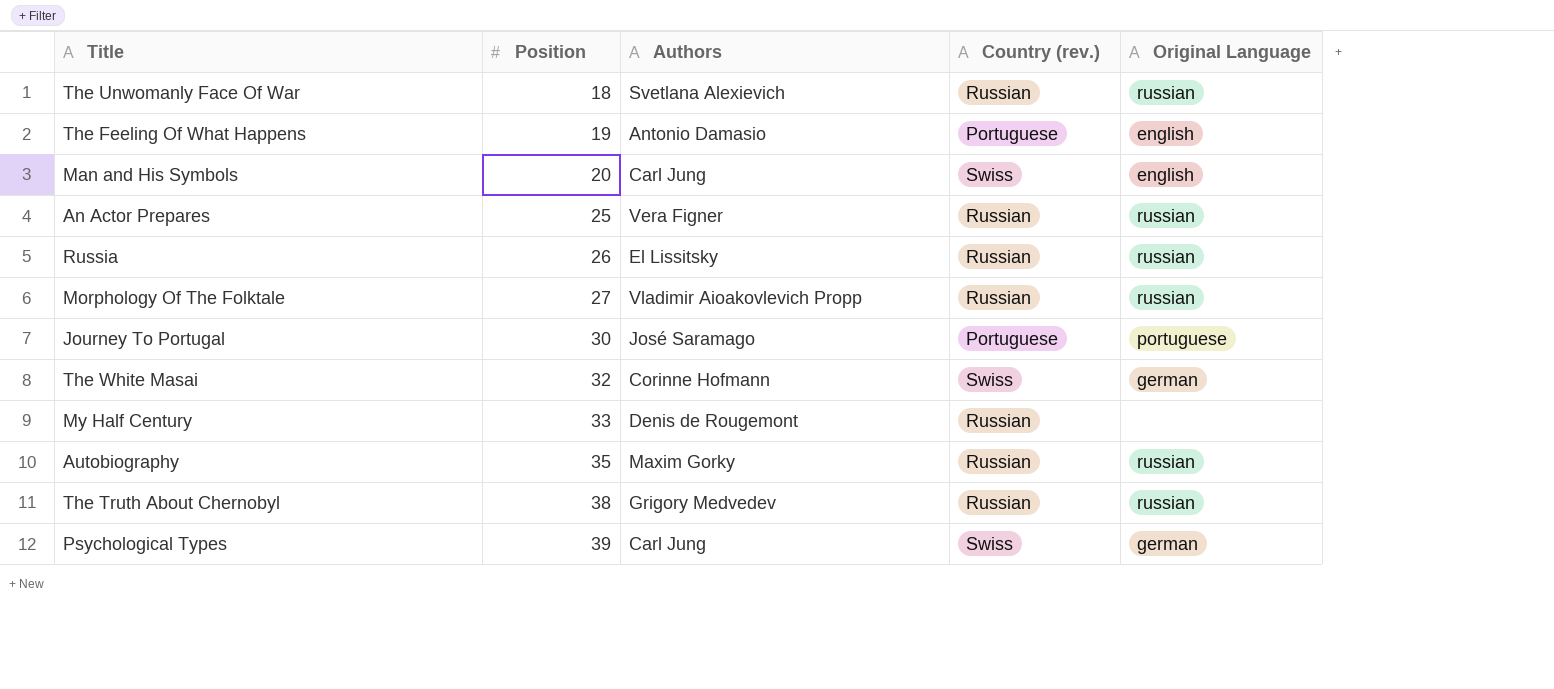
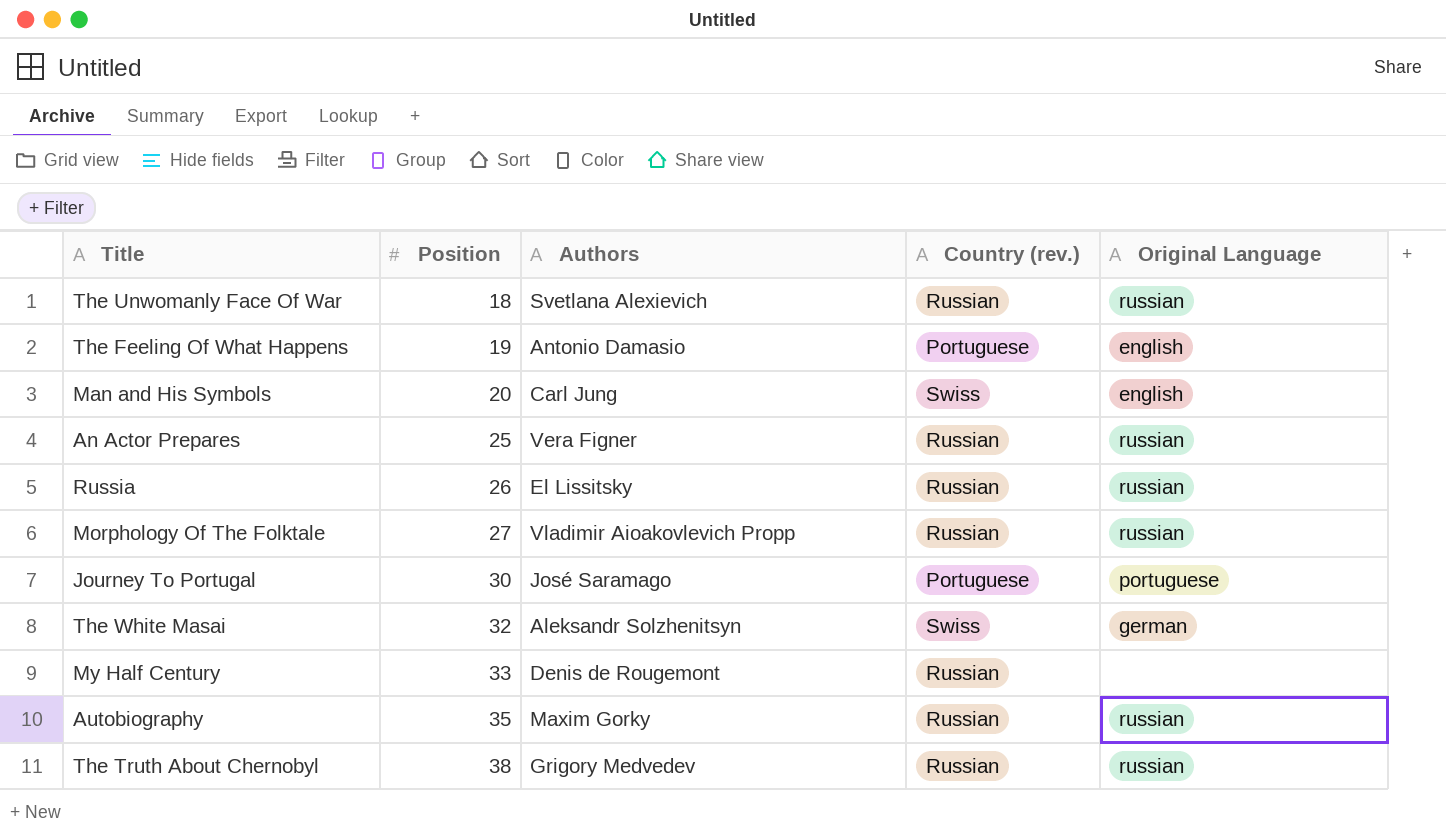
row Psychological Types: 39 | Carl Jung | Swiss | german -> none
The White Masai | Authors: Corinne Hofmann -> Aleksandr Solzhenitsyn

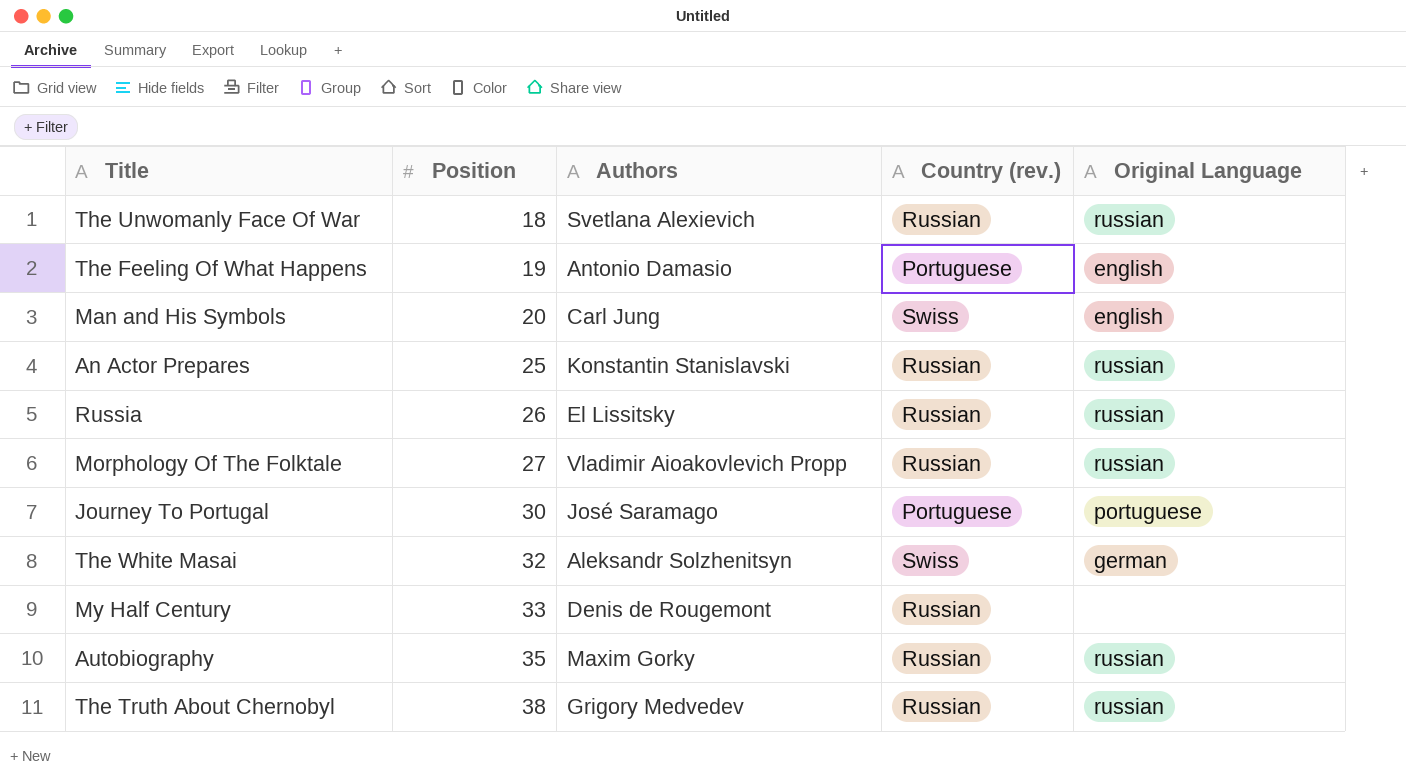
An Actor Prepares | Authors: Vera Figner -> Konstantin Stanislavski

